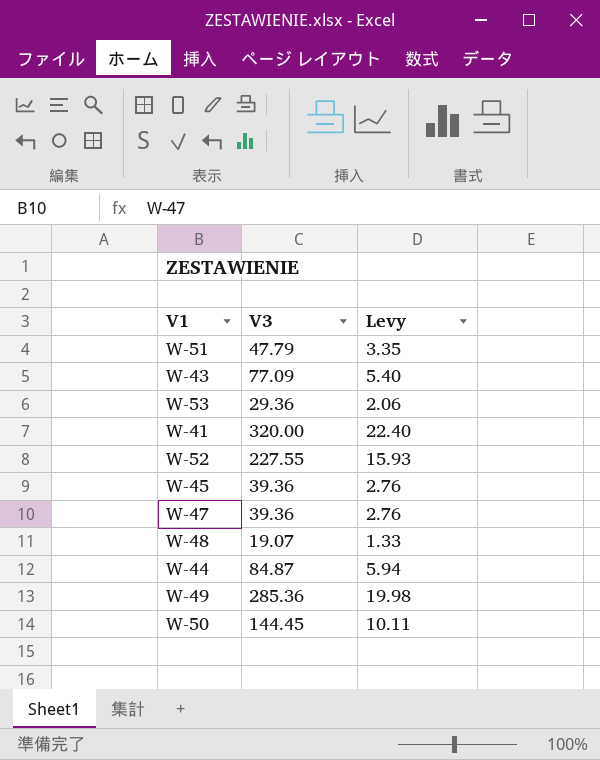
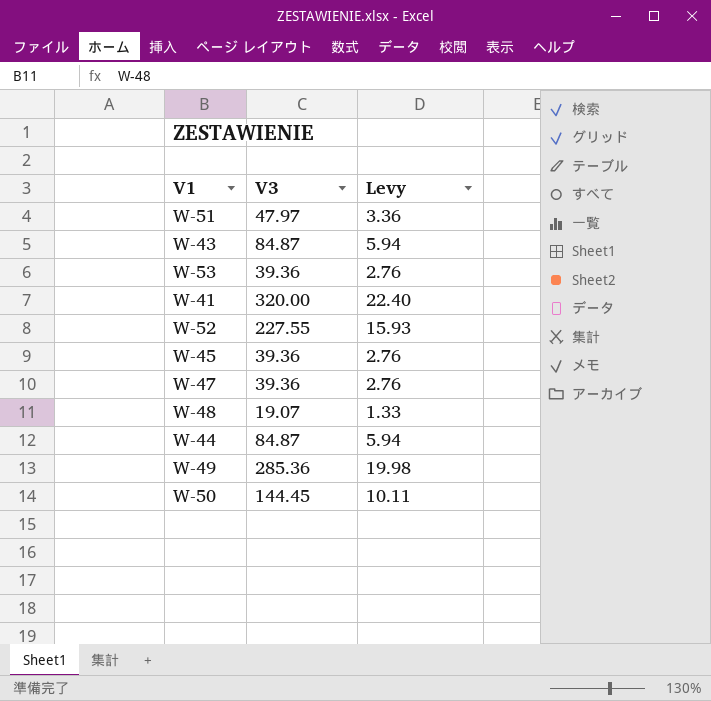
W-51 | V3: 47.79 -> 47.97
W-51 | Levy: 3.35 -> 3.36
W-43 | V3: 77.09 -> 84.87
W-43 | Levy: 5.40 -> 5.94
W-53 | V3: 29.36 -> 39.36
W-53 | Levy: 2.06 -> 2.76

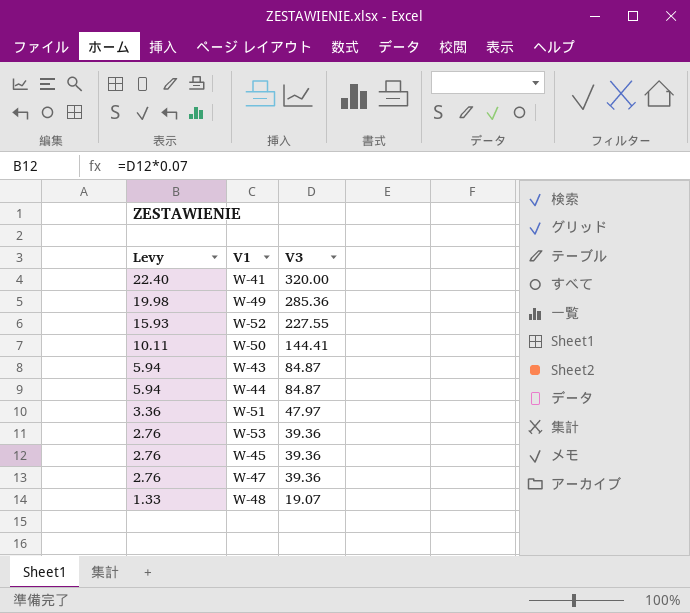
row order: none -> Levy descending
column Levy | position: 3 -> 1
W-50 | V3: 144.45 -> 144.41

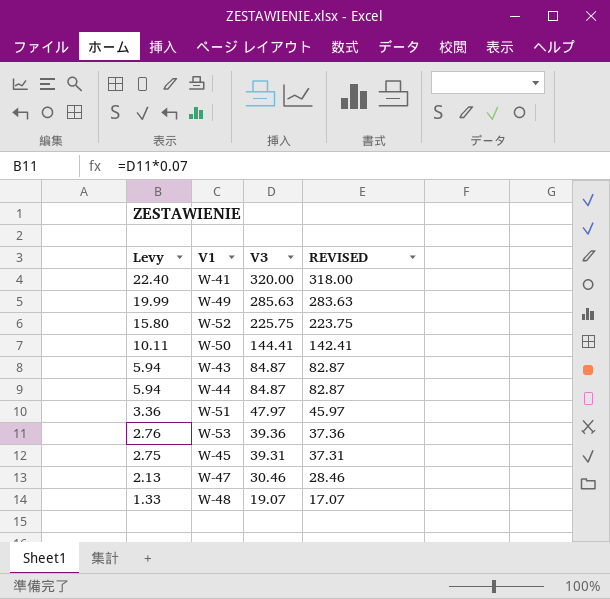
column REVISED | formula: none -> [V3] - 2
W-49 | Levy: 19.98 -> 19.99
W-49 | V3: 285.36 -> 285.63
W-52 | Levy: 15.93 -> 15.80
W-52 | V3: 227.55 -> 225.75
W-45 | Levy: 2.76 -> 2.75
W-45 | V3: 39.36 -> 39.31
W-47 | Levy: 2.76 -> 2.13
W-47 | V3: 39.36 -> 30.46

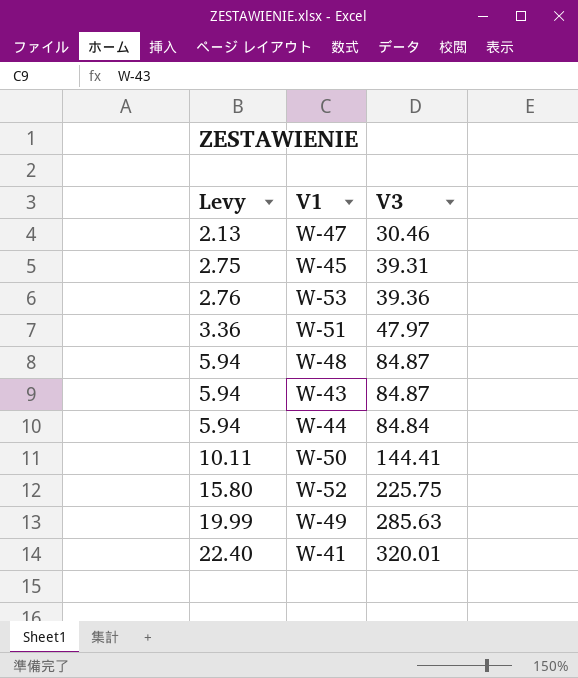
row order: Levy descending -> Levy ascending
column REVISED | formula: [V3] - 2 -> none
W-48 | Levy: 1.33 -> 5.94
W-48 | V3: 19.07 -> 84.87
W-44 | V3: 84.87 -> 84.84
W-41 | V3: 320.00 -> 320.01

